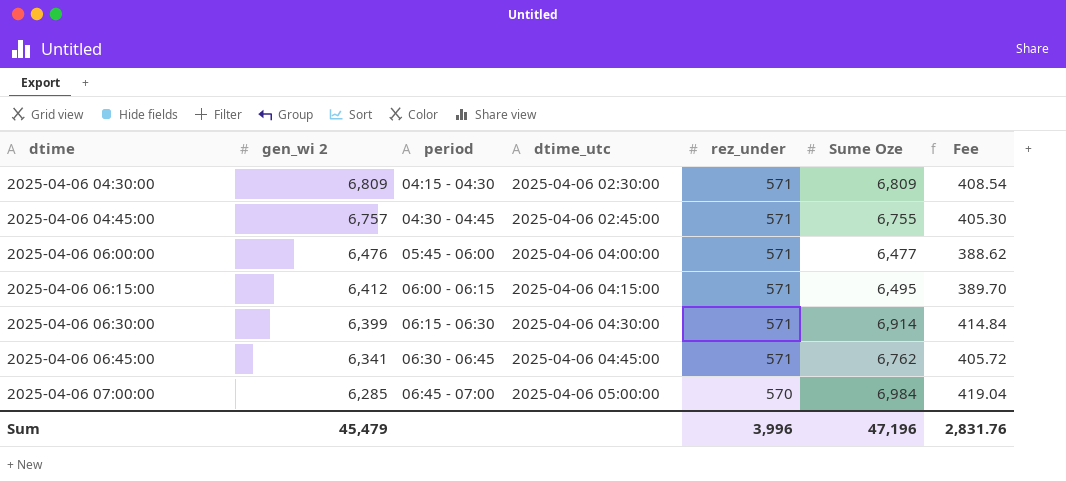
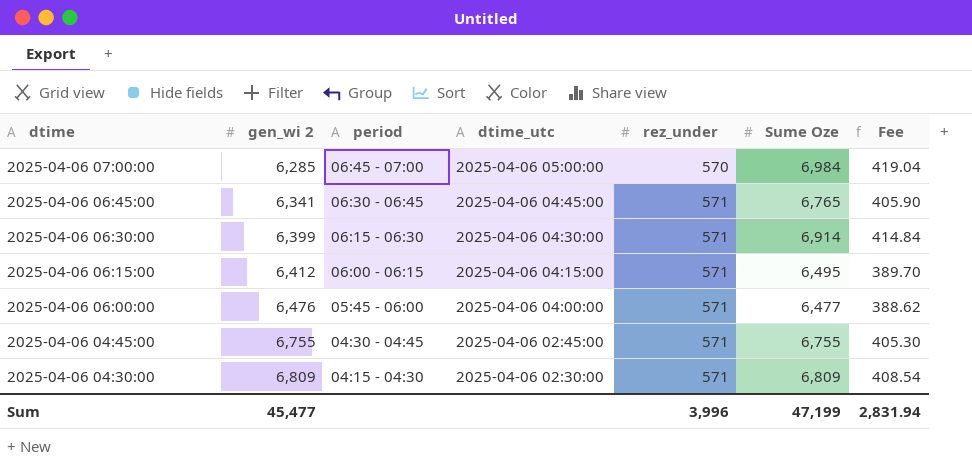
row order: dtime ascending -> dtime descending
2025-04-06 06:45:00 | Sume Oze: 6,762 -> 6,765
2025-04-06 06:45:00 | Fee: 405.72 -> 405.90
2025-04-06 04:45:00 | gen_wi 2: 6,757 -> 6,755
Sum | gen_wi 2: 45,479 -> 45,477
Sum | Sume Oze: 47,196 -> 47,199
Sum | Fee: 2,831.76 -> 2,831.94

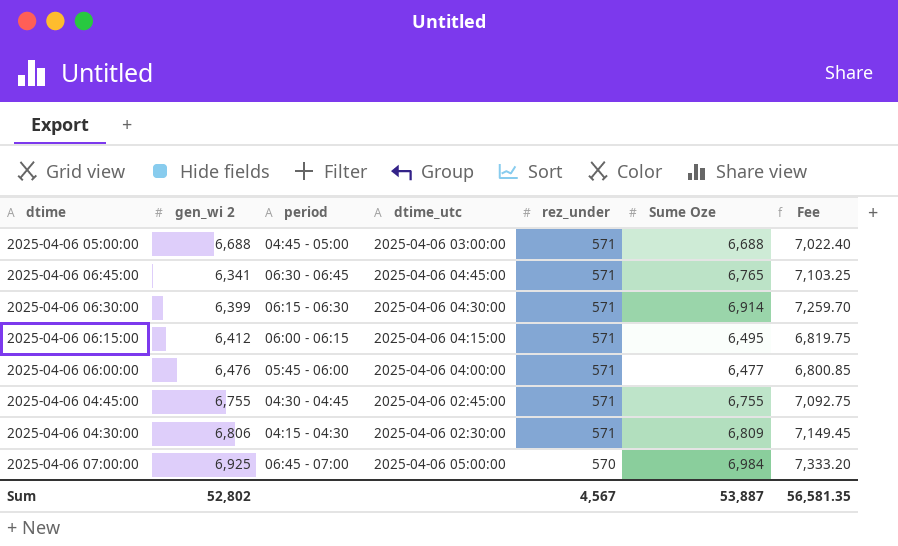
row order: dtime descending -> rez_under descending
column Fee | formula: [Sume Oze] * 0.06 -> [Sume Oze] * 1.05
row 2025-04-06 05:00:00: none -> 6,688 | 04:45 - 05:00 | 2025-04-06 03:00:00 | 571 | 6,688 | 7,022.40
2025-04-06 04:30:00 | gen_wi 2: 6,809 -> 6,806
2025-04-06 07:00:00 | gen_wi 2: 6,285 -> 6,925
Sum | gen_wi 2: 45,477 -> 52,802
Sum | rez_under: 3,996 -> 4,567
Sum | Sume Oze: 47,199 -> 53,887
Sum | Fee: 2,831.94 -> 56,581.35

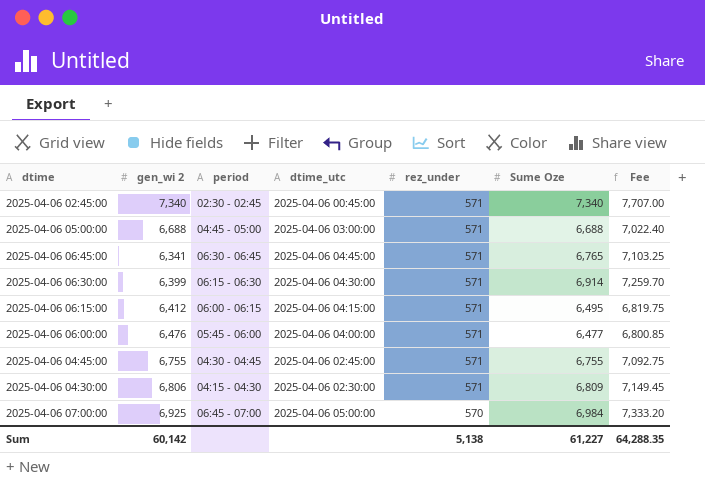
row 2025-04-06 02:45:00: none -> 7,340 | 02:30 - 02:45 | 2025-04-06 00:45:00 | 571 | 7,340 | 7,707.00
Sum | gen_wi 2: 52,802 -> 60,142
Sum | rez_under: 4,567 -> 5,138
Sum | Sume Oze: 53,887 -> 61,227
Sum | Fee: 56,581.35 -> 64,288.35

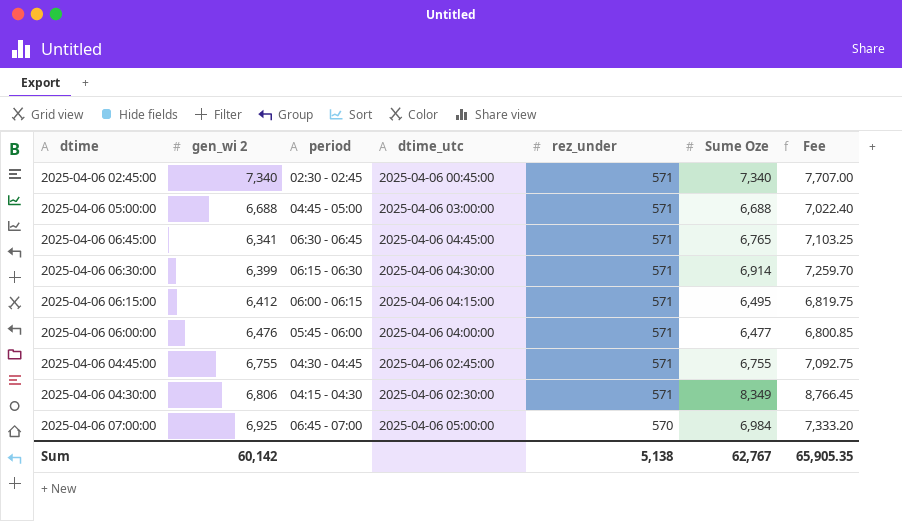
2025-04-06 04:30:00 | Sume Oze: 6,809 -> 8,349
2025-04-06 04:30:00 | Fee: 7,149.45 -> 8,766.45
Sum | Sume Oze: 61,227 -> 62,767
Sum | Fee: 64,288.35 -> 65,905.35

